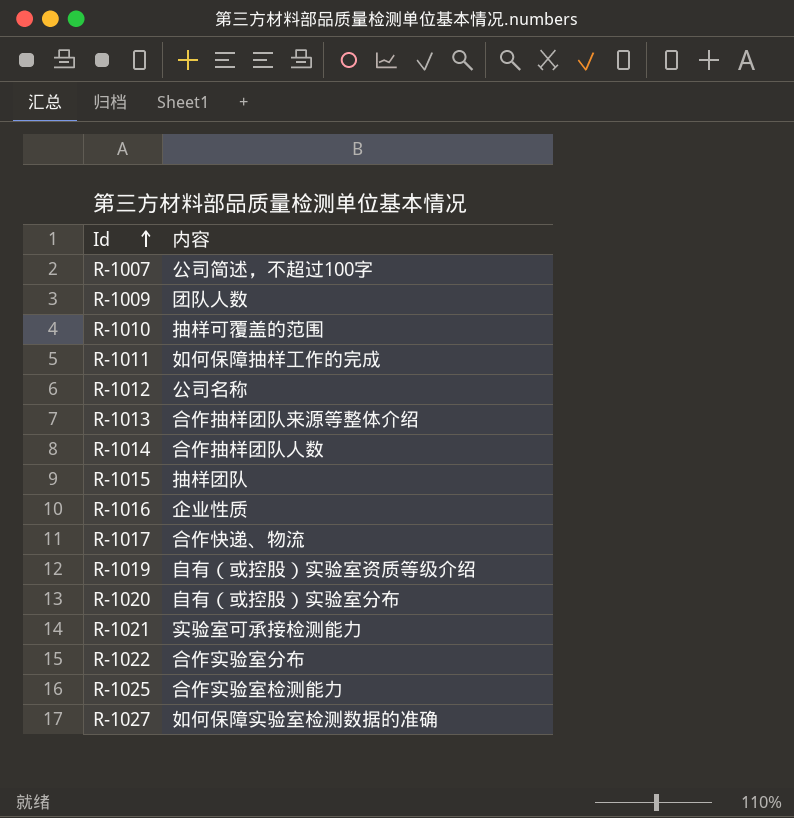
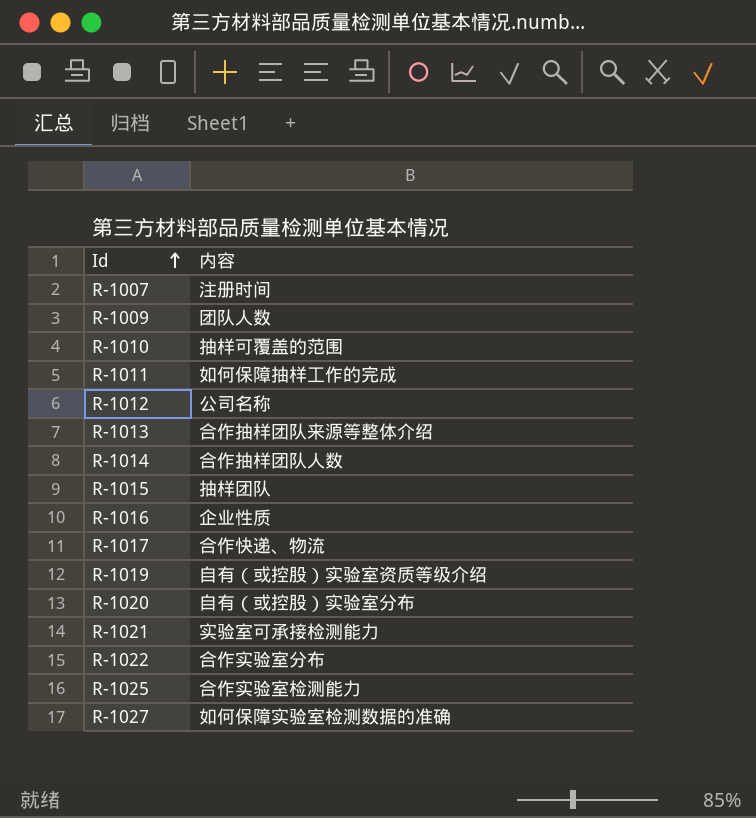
R-1007 | 内容: 公司简述，不超过100字 -> 注册时间

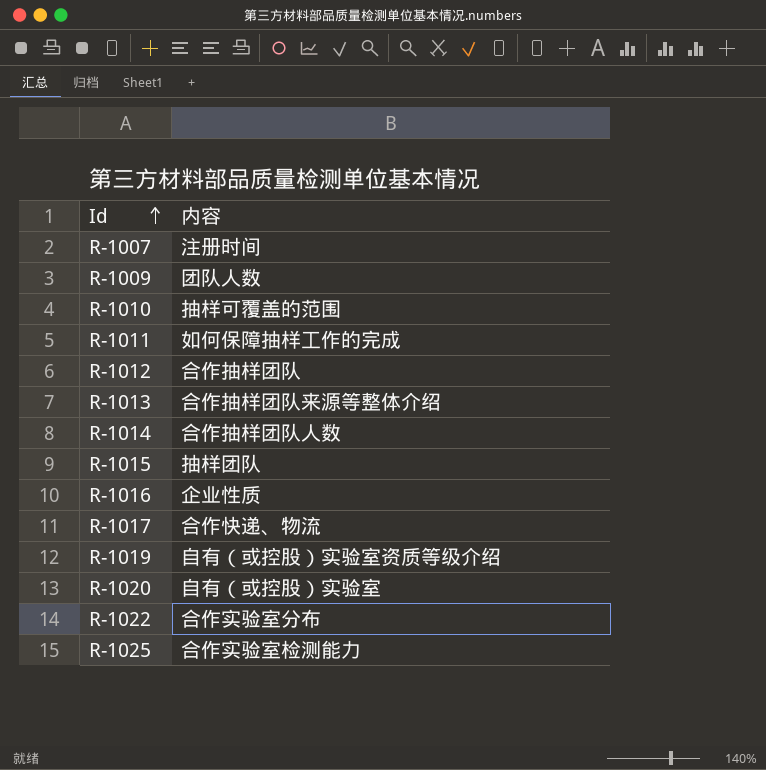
row R-1021: 实验室可承接检测能力 -> none
row R-1027: 如何保障实验室检测数据的准确 -> none
R-1012 | 内容: 公司名称 -> 合作抽样团队
R-1020 | 内容: 自有（或控股）实验室分布 -> 自有（或控股）实验室

